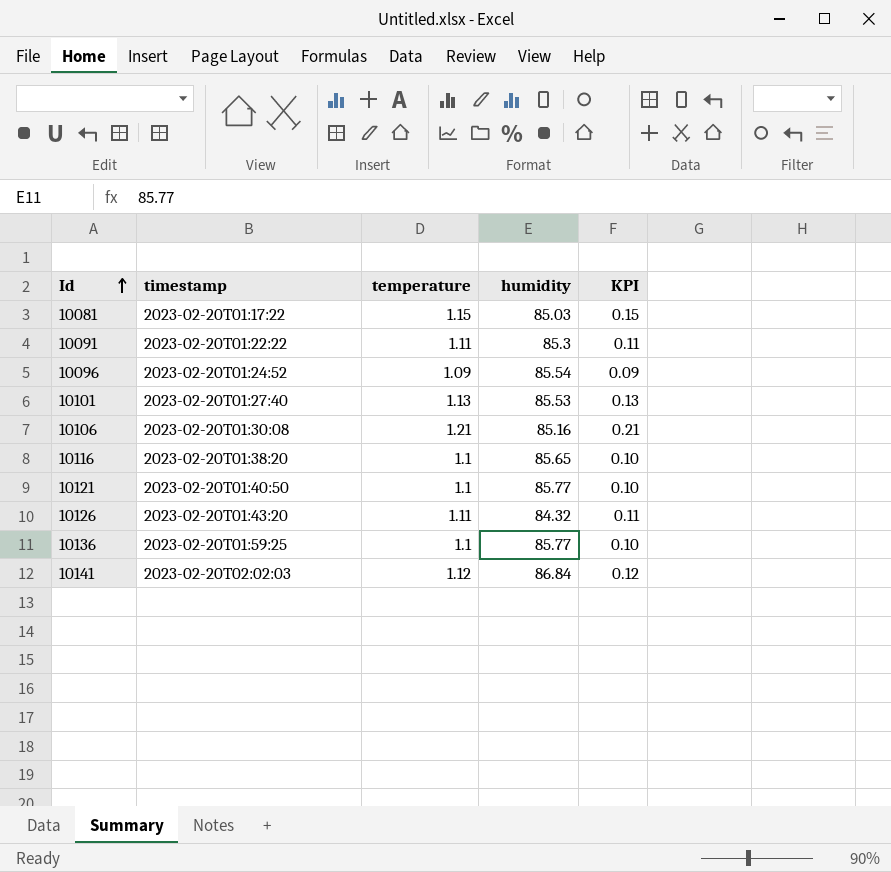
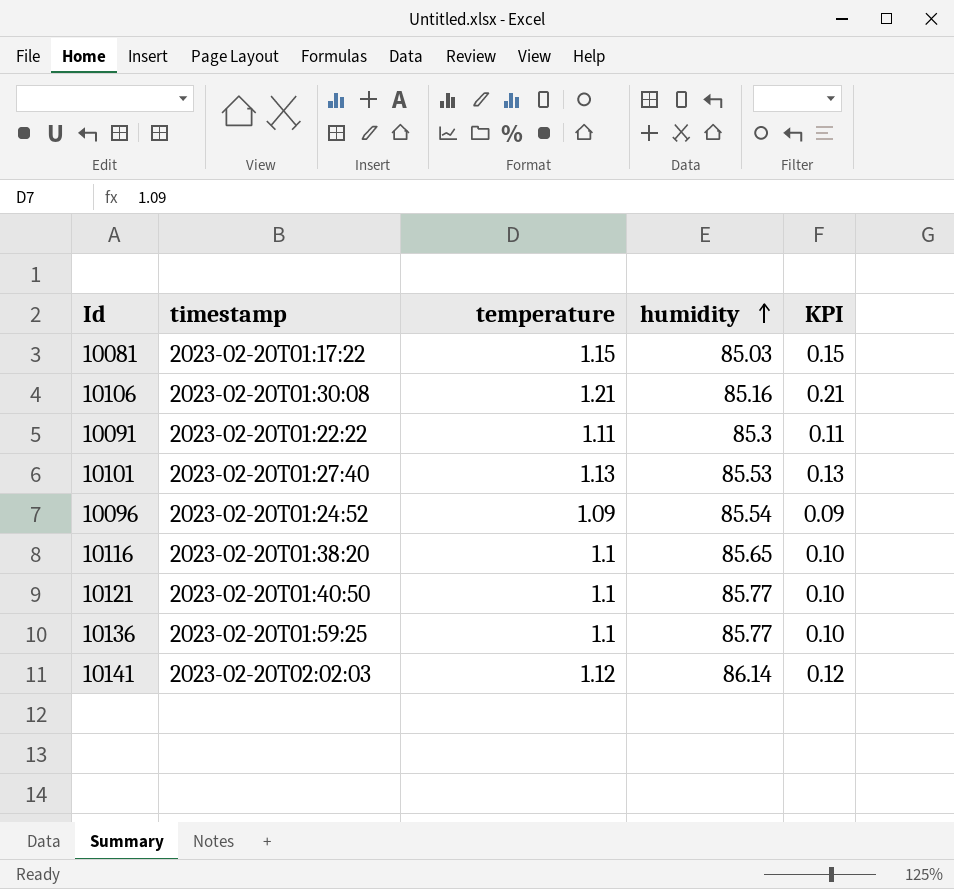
row order: Id ascending -> humidity ascending
row 10126: 2023-02-20T01:43:20 | 1.11 | 84.32 | 0.11 -> none
10141 | humidity: 86.84 -> 86.14

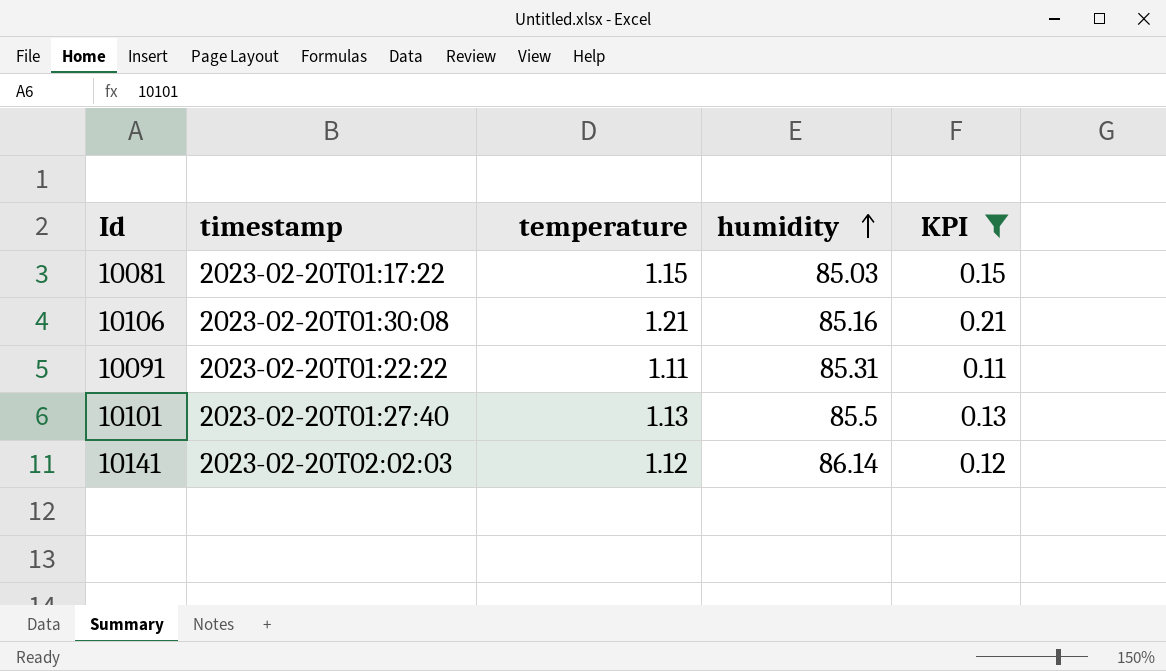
filter: none -> KPI >= 0.11
10091 | humidity: 85.3 -> 85.31
10101 | humidity: 85.53 -> 85.5

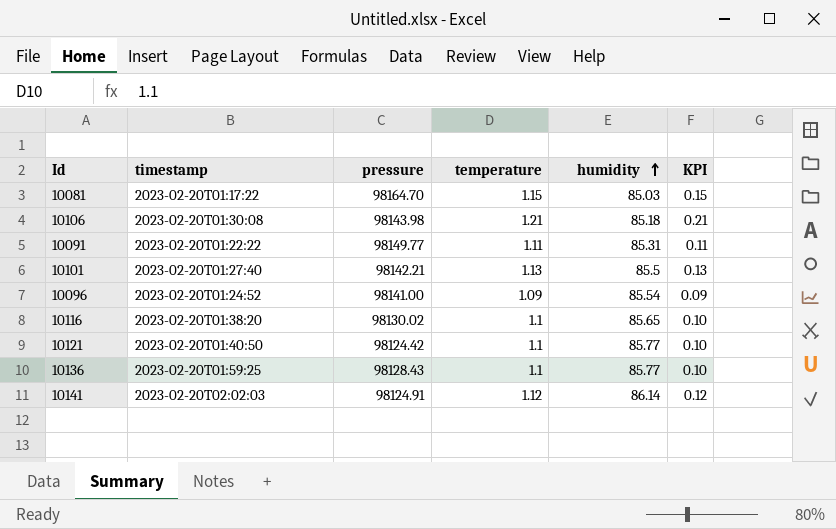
filter: KPI >= 0.11 -> none
column pressure | position: none -> 3
10106 | humidity: 85.16 -> 85.18

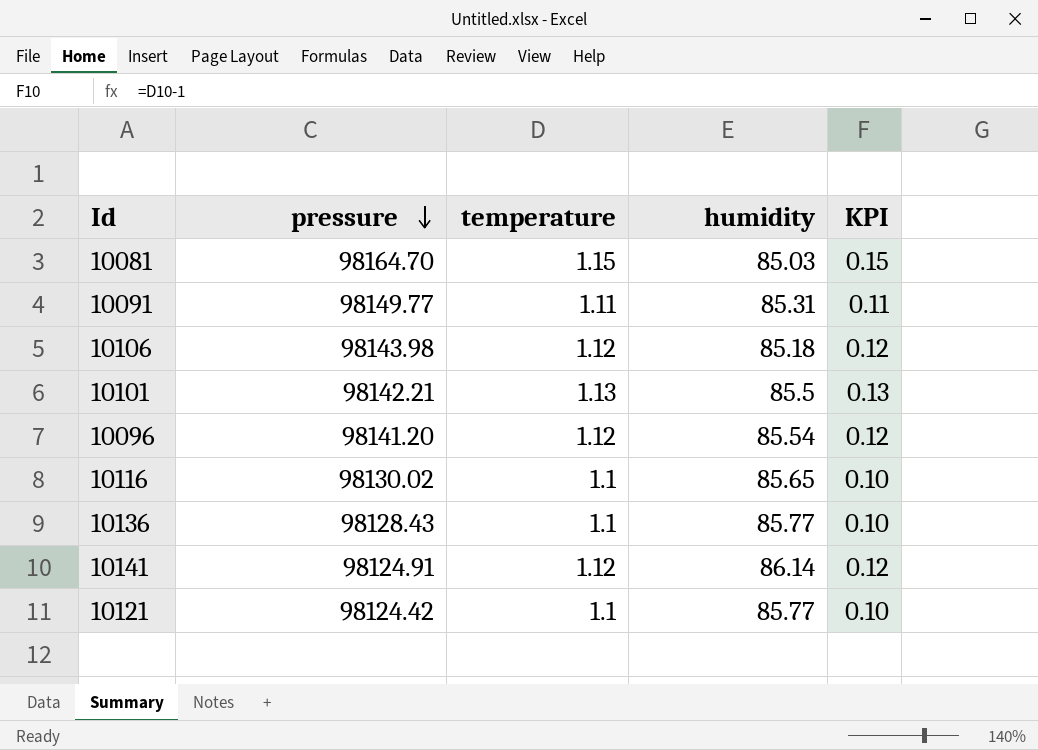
row order: humidity ascending -> pressure descending
column timestamp | position: 2 -> none
10106 | temperature: 1.21 -> 1.12
10106 | KPI: 0.21 -> 0.12
10096 | pressure: 98141.00 -> 98141.20
10096 | temperature: 1.09 -> 1.12
10096 | KPI: 0.09 -> 0.12

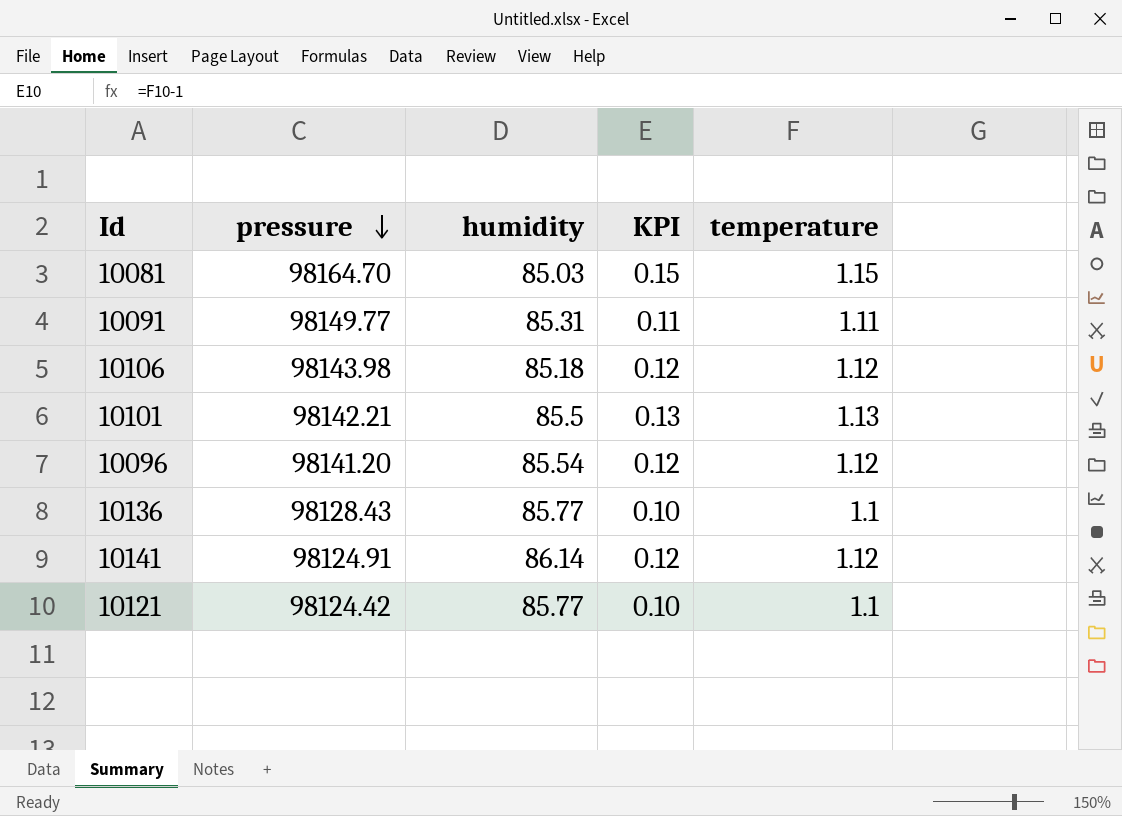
column temperature | position: 3 -> 5
row 10116: 98130.02 | 1.1 | 85.65 | 0.10 -> none

